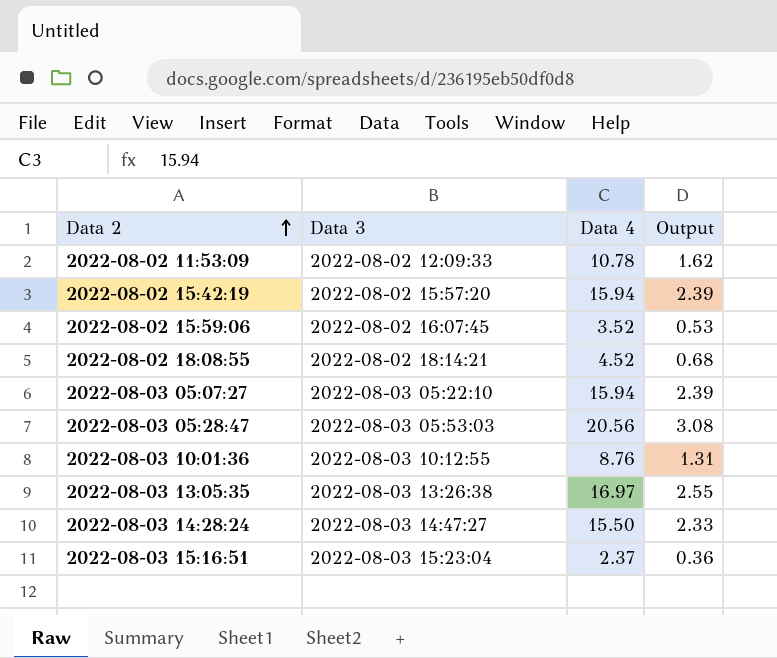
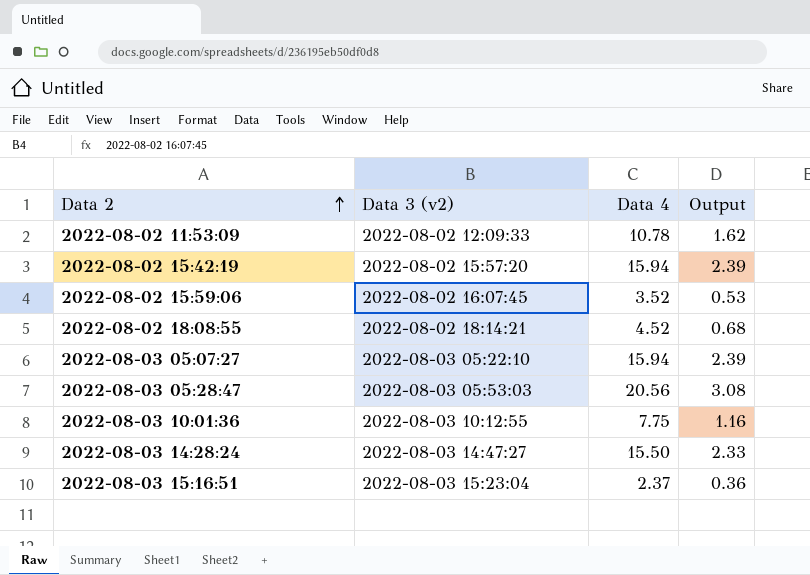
column name: Data 3 -> Data 3 (v2)
row 2022-08-03 13:05:35: 2022-08-03 13:26:38 | 16.97 | 2.55 -> none
2022-08-03 10:01:36 | Data 4: 8.76 -> 7.75
2022-08-03 10:01:36 | Output: 1.31 -> 1.16

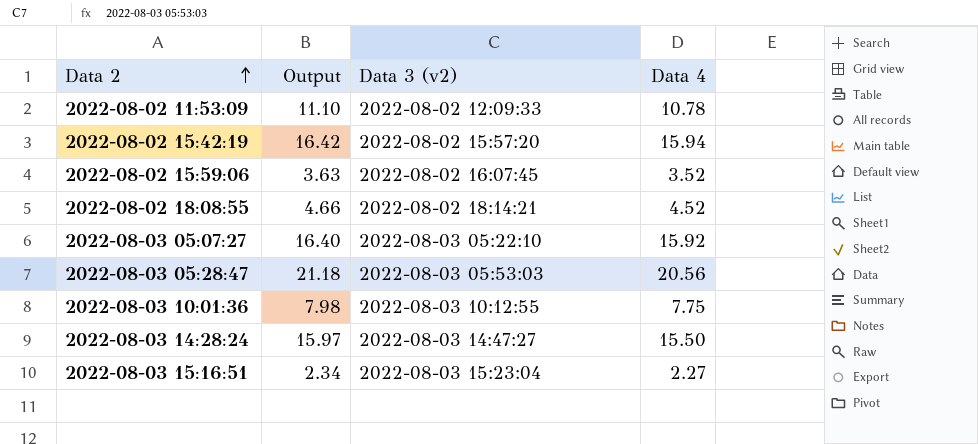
column Output | formula: [Data 4] * 0.15 -> [Data 4] * 1.03
column Output | position: 4 -> 2
2022-08-03 05:07:27 | Data 4: 15.94 -> 15.92
2022-08-03 15:16:51 | Data 4: 2.37 -> 2.27

